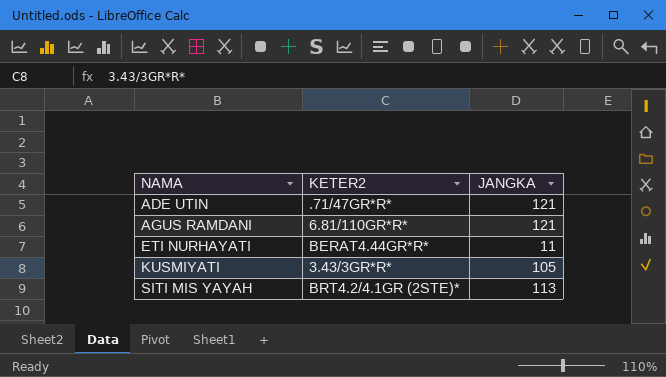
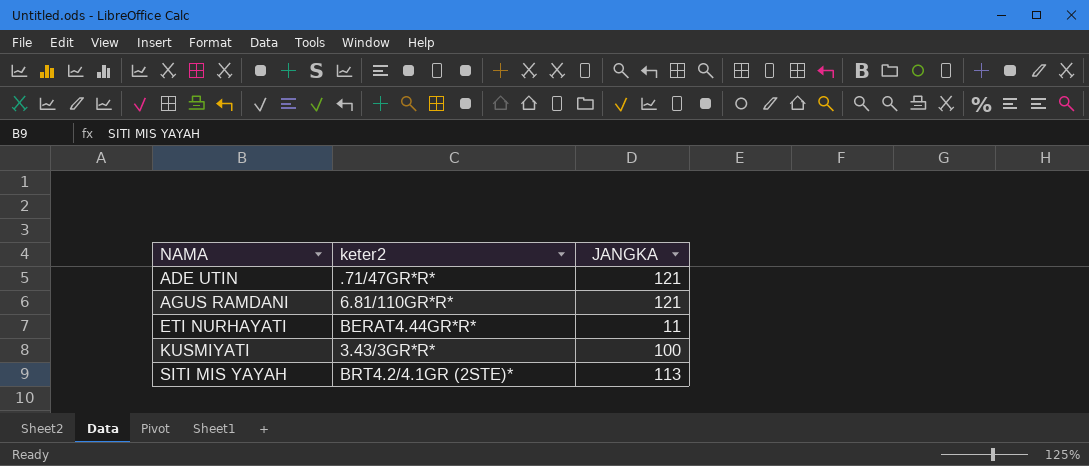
column name: KETER2 -> keter2
KUSMIYATI | JANGKA: 105 -> 100

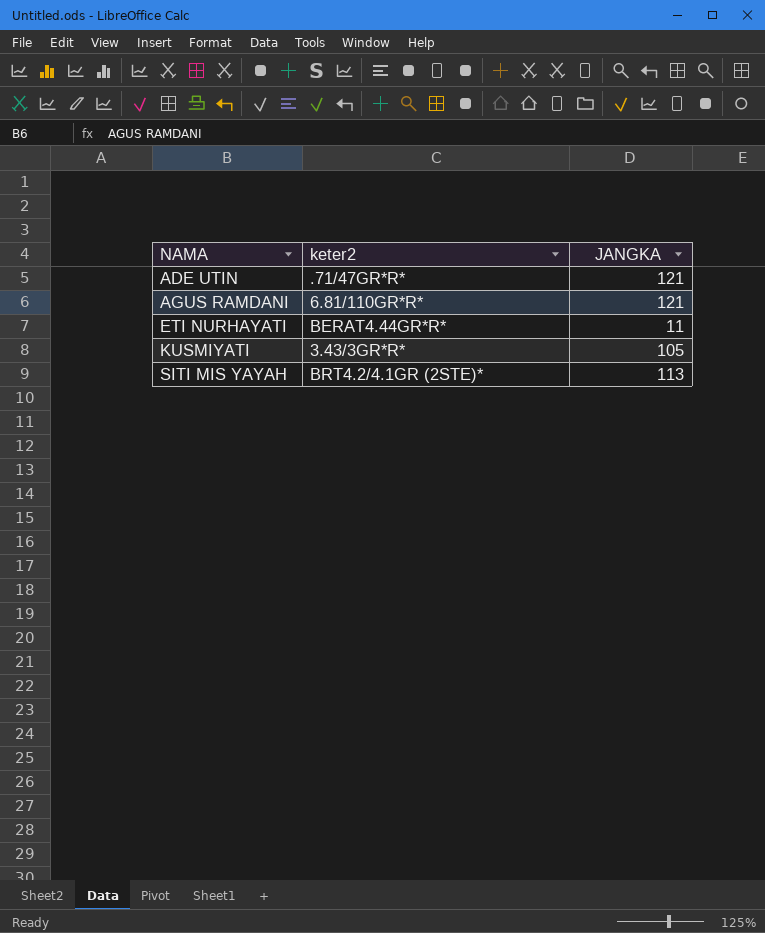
KUSMIYATI | JANGKA: 100 -> 105

